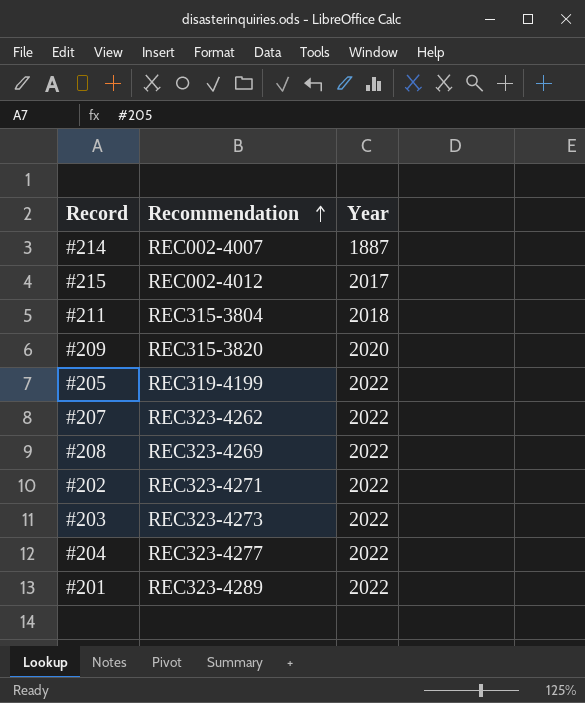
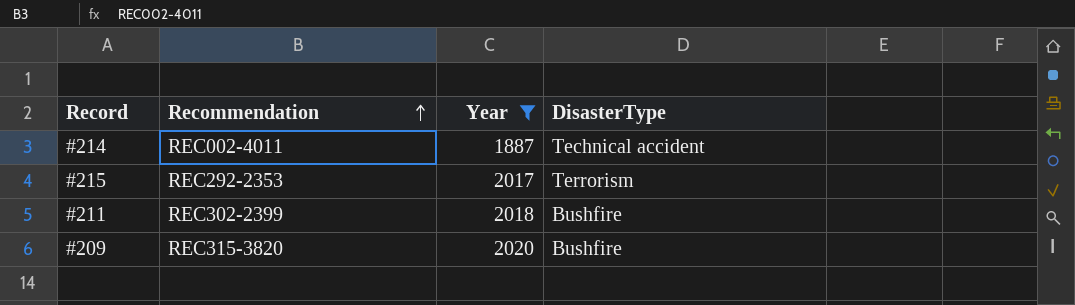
filter: none -> Year != 2022
column DisasterType | position: none -> 4
#214 | Recommendation: REC002-4007 -> REC002-4011
#215 | Recommendation: REC002-4012 -> REC292-2353
#211 | Recommendation: REC315-3804 -> REC302-2399

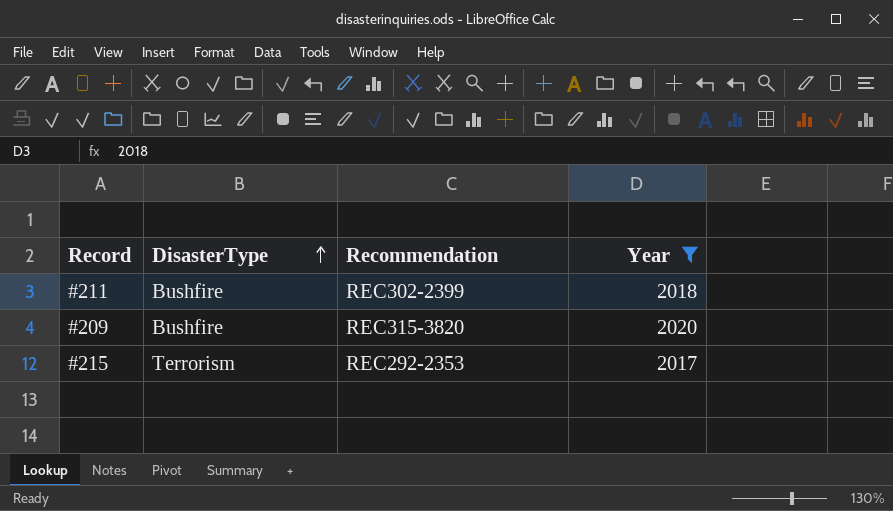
row order: Recommendation ascending -> DisasterType ascending
column DisasterType | position: 4 -> 2
row #214: REC002-4011 | 1887 | Technical accident -> none

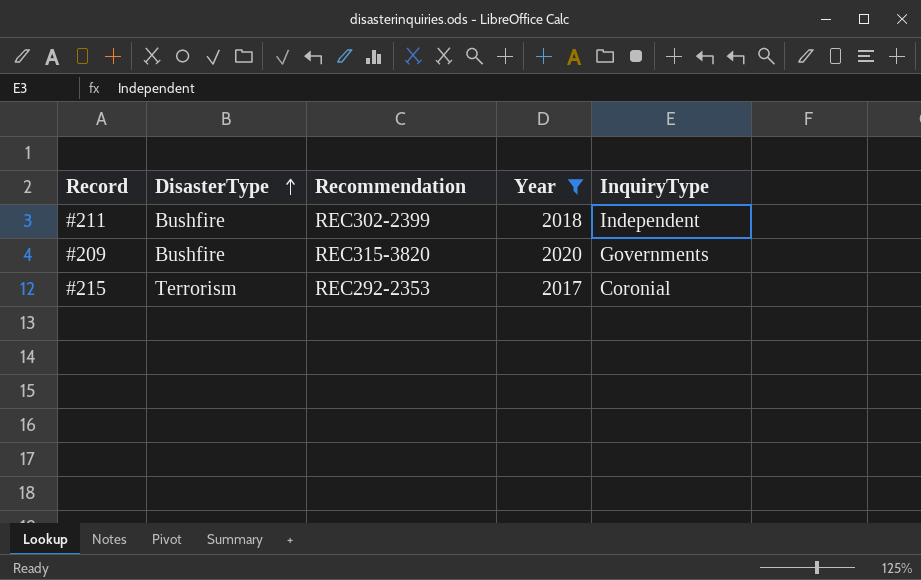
column InquiryType | position: none -> 5

